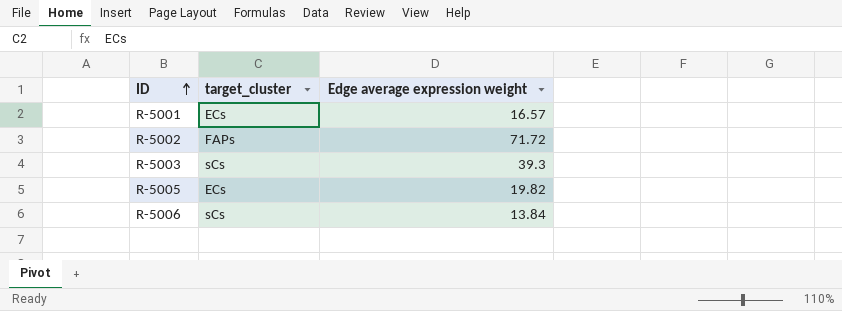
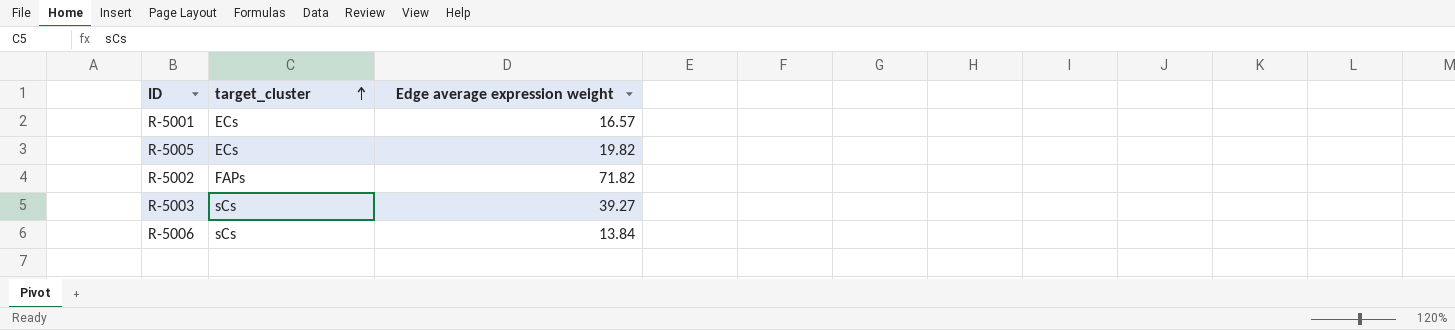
row order: ID ascending -> target_cluster ascending
R-5002 | Edge average expression weight: 71.72 -> 71.82
R-5003 | Edge average expression weight: 39.3 -> 39.27

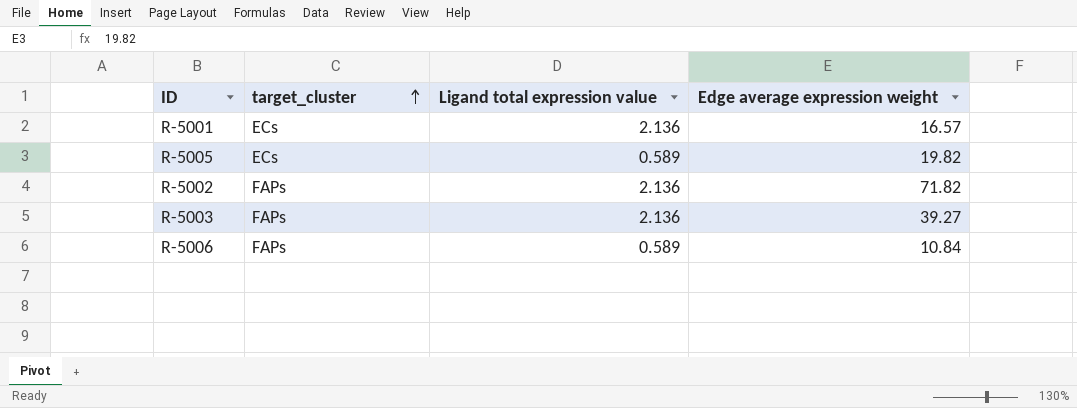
column Ligand total expression value | position: none -> 3
R-5003 | target_cluster: sCs -> FAPs
R-5006 | target_cluster: sCs -> FAPs
R-5006 | Edge average expression weight: 13.84 -> 10.84

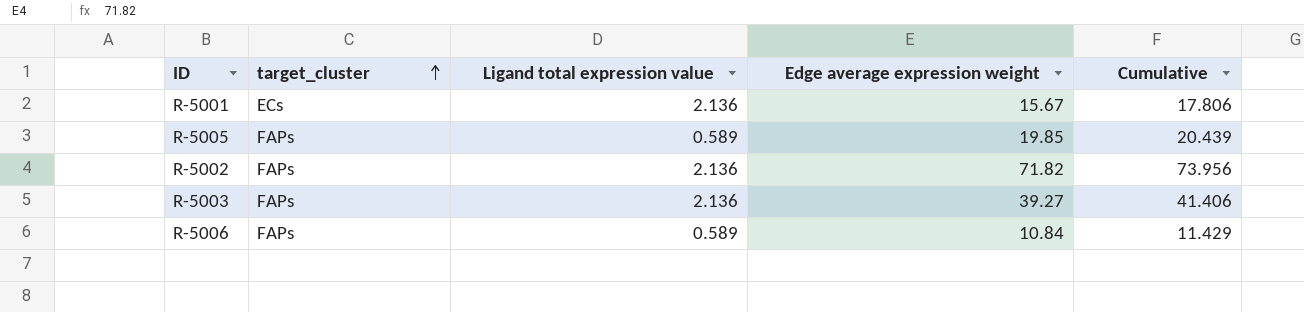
column Cumulative | formula: none -> [Ligand total expression value] + [Edge average expression weight]
R-5001 | Edge average expression weight: 16.57 -> 15.67
R-5005 | target_cluster: ECs -> FAPs
R-5005 | Edge average expression weight: 19.82 -> 19.85

